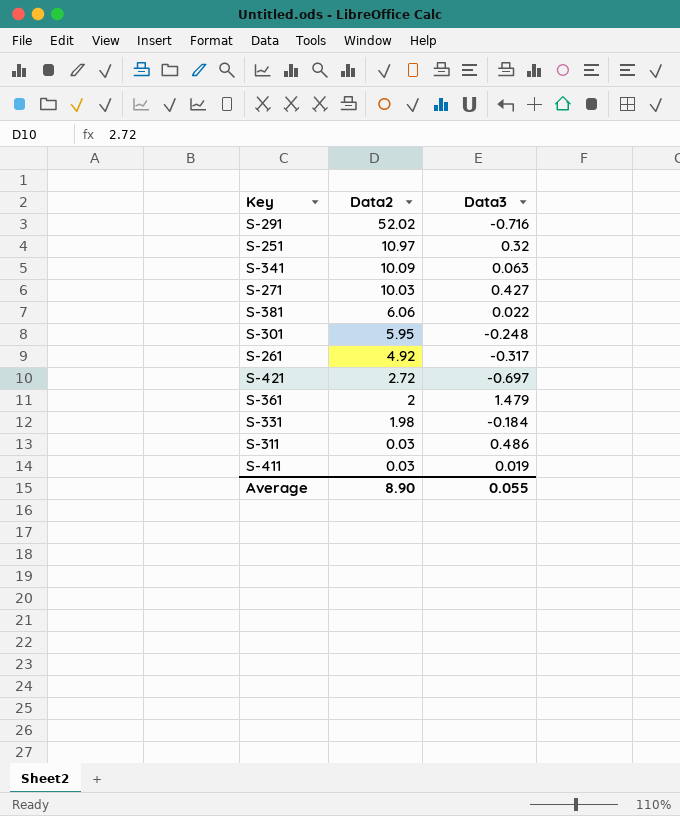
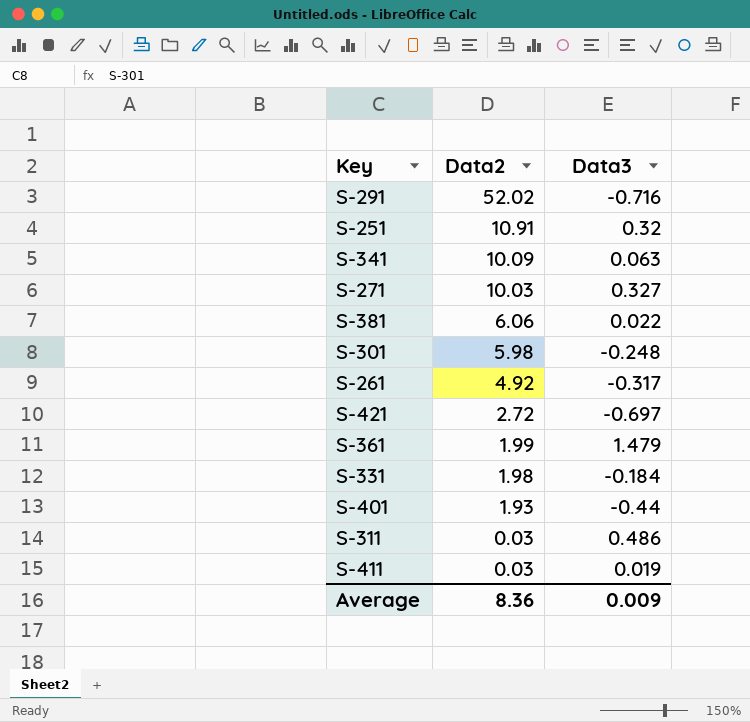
S-251 | Data2: 10.97 -> 10.91
S-271 | Data3: 0.427 -> 0.327
S-301 | Data2: 5.95 -> 5.98
S-361 | Data2: 2 -> 1.99
row S-401: none -> 1.93 | -0.44
Average | Data2: 8.90 -> 8.36
Average | Data3: 0.055 -> 0.009

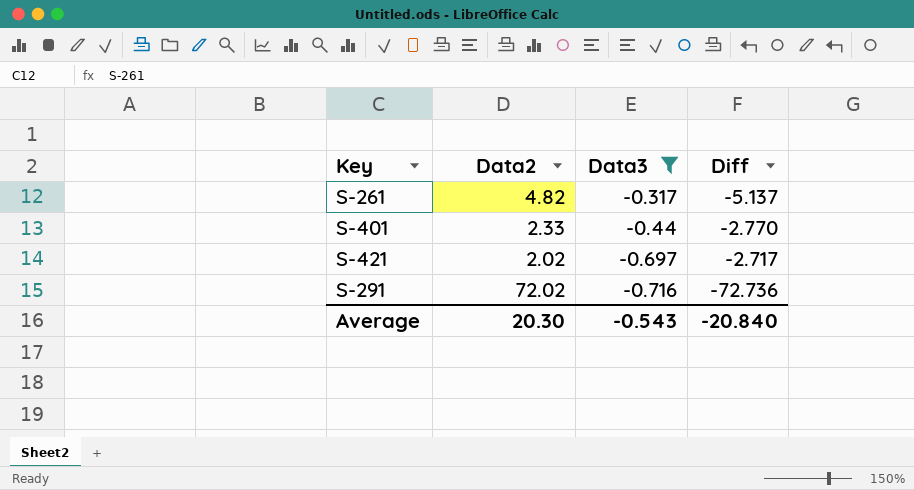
filter: none -> Data3 <= -0.317
row order: Data2 descending -> Data3 descending
column Diff | formula: none -> [Data3] - [Data2]
S-261 | Data2: 4.92 -> 4.82
S-401 | Data2: 1.93 -> 2.33
S-421 | Data2: 2.72 -> 2.02
S-291 | Data2: 52.02 -> 72.02
Average | Data2: 8.36 -> 20.30
Average | Data3: 0.009 -> -0.543

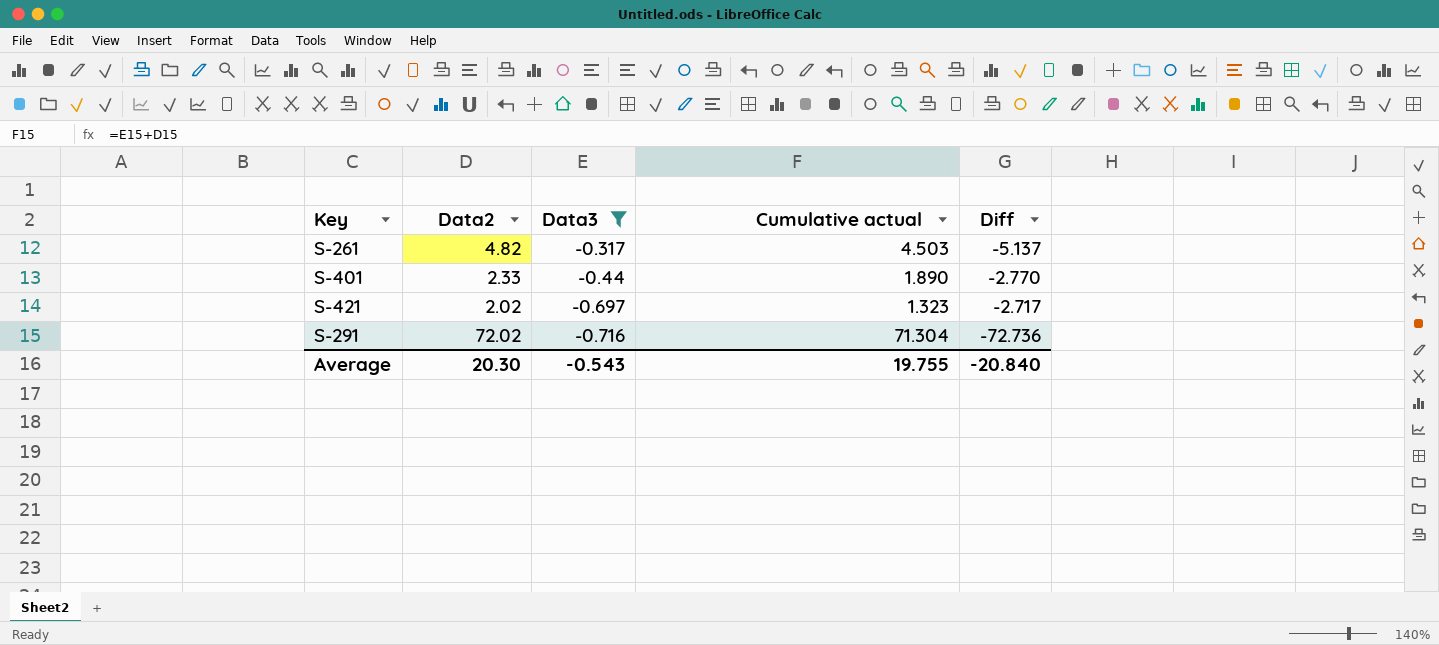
column Cumulative actual | formula: none -> [Data2] + [Data3]

